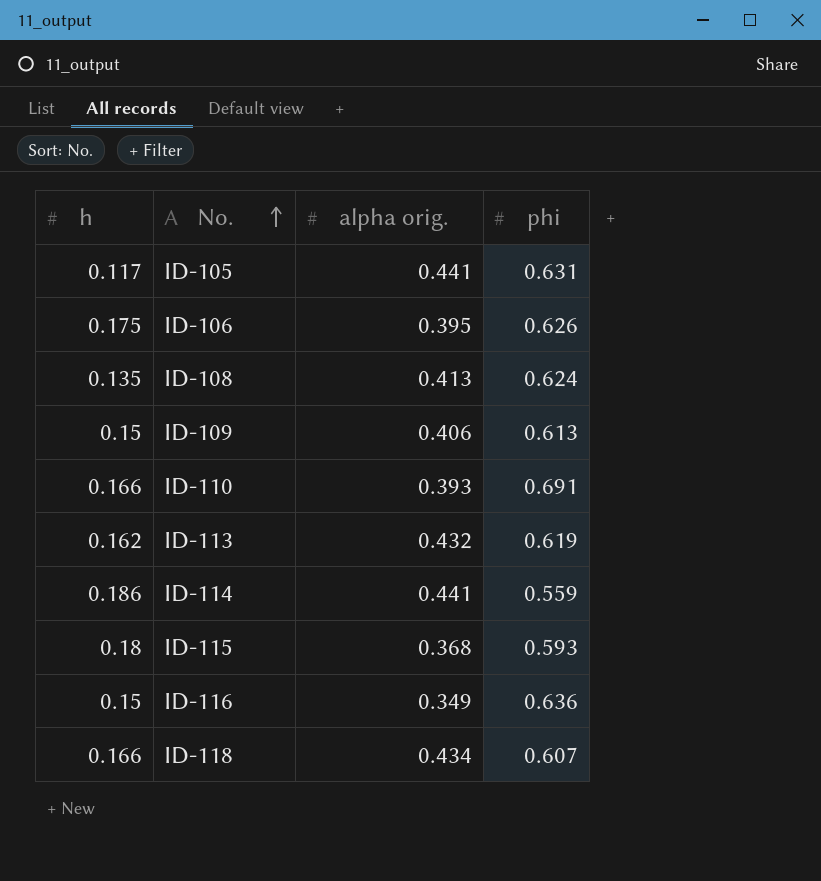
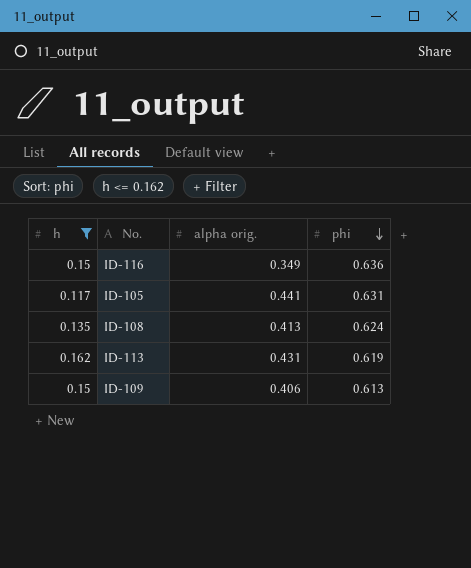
filter: none -> h <= 0.162
row order: No. ascending -> phi descending
ID-113 | alpha orig.: 0.432 -> 0.431

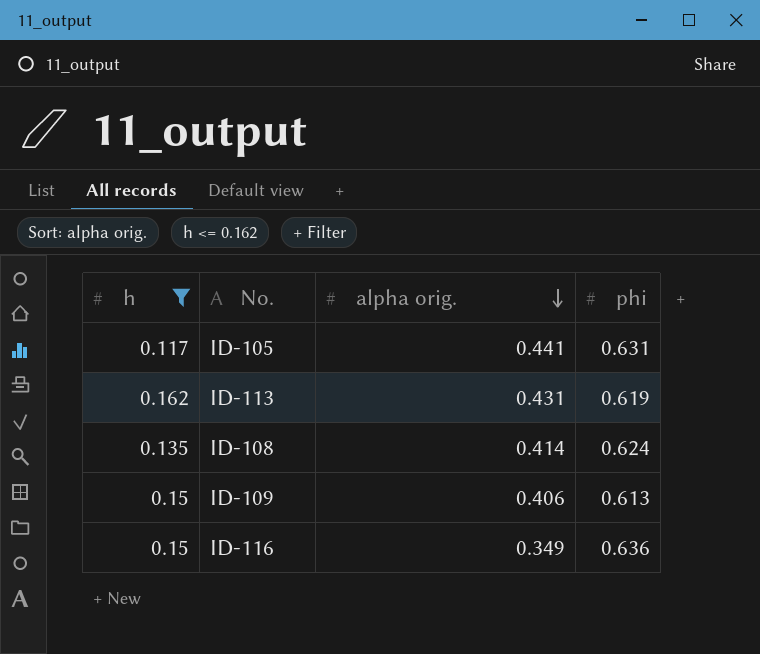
row order: phi descending -> alpha orig. descending
ID-108 | alpha orig.: 0.413 -> 0.414

